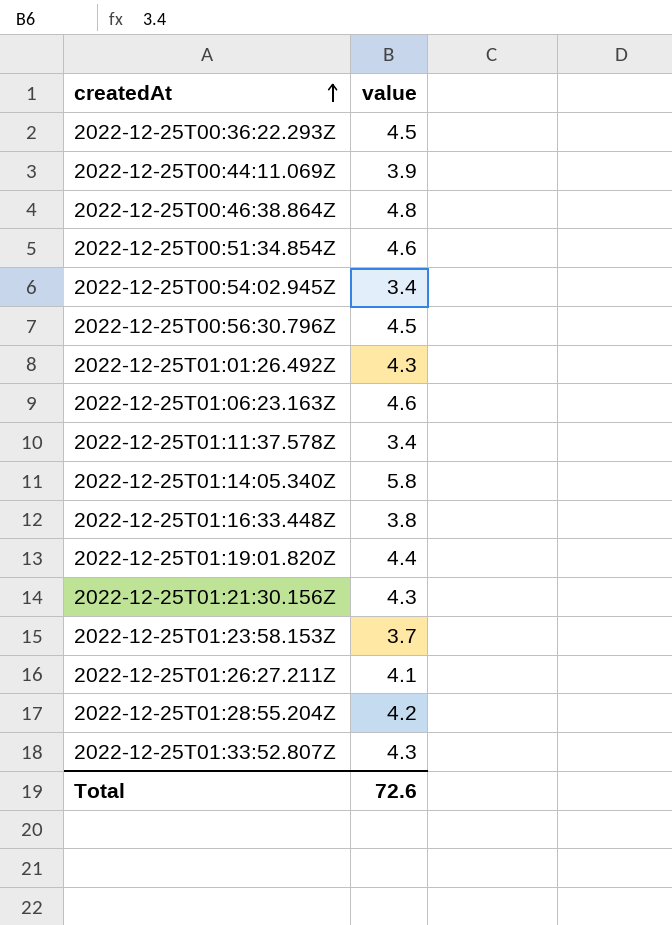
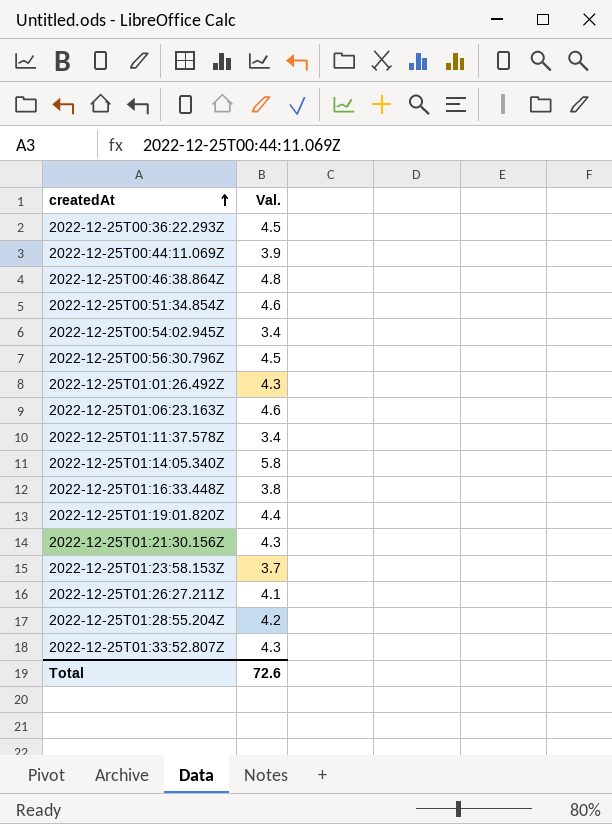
column name: value -> Val.

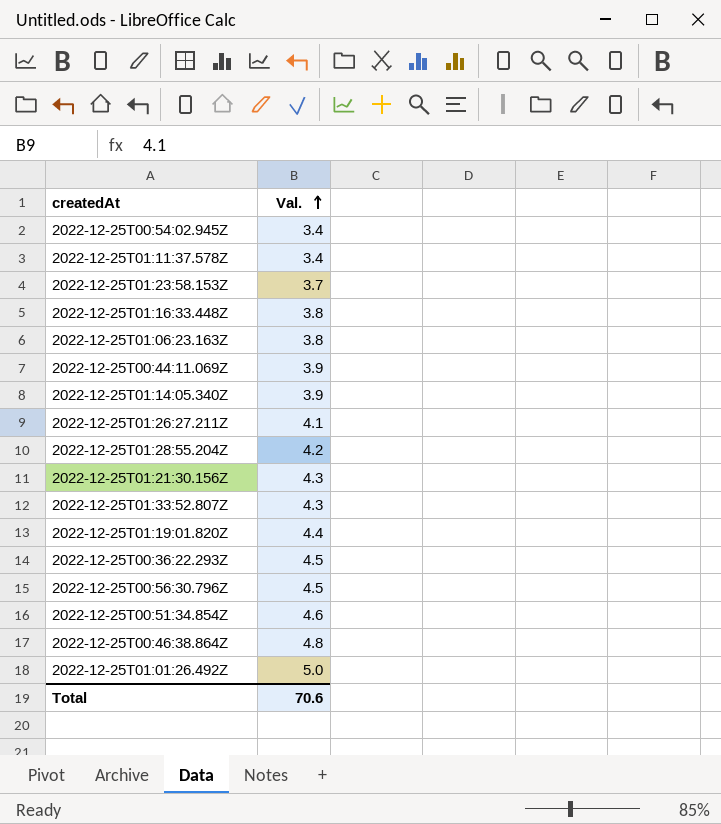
row order: createdAt ascending -> Val. ascending
2022-12-25T01:06:23.163Z | Val.: 4.6 -> 3.8
2022-12-25T01:14:05.340Z | Val.: 5.8 -> 3.9
2022-12-25T01:01:26.492Z | Val.: 4.3 -> 5.0
Total | Val.: 72.6 -> 70.6

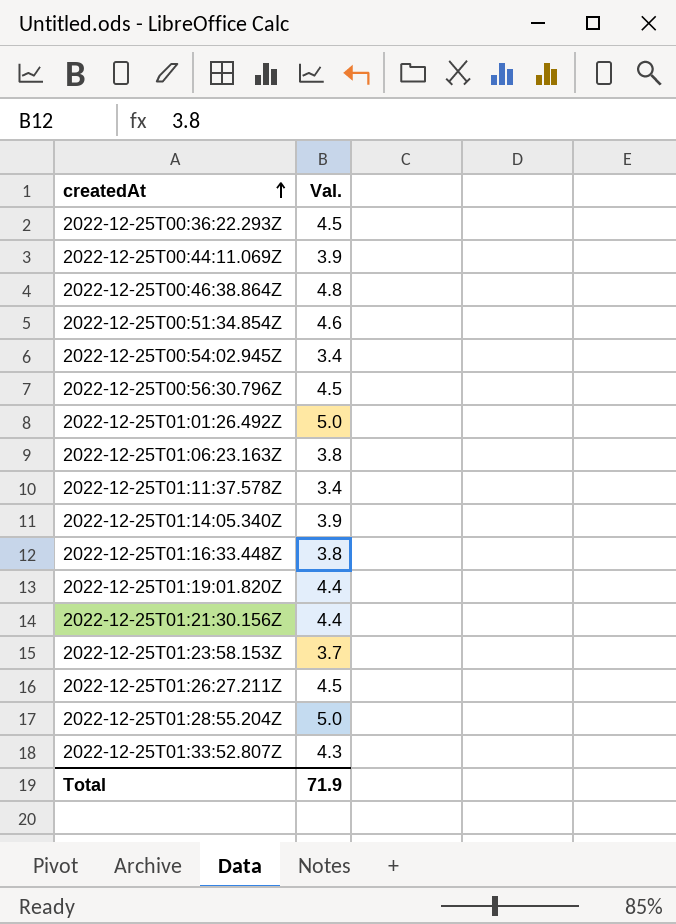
row order: Val. ascending -> createdAt ascending
2022-12-25T01:21:30.156Z | Val.: 4.3 -> 4.4
2022-12-25T01:26:27.211Z | Val.: 4.1 -> 4.5
2022-12-25T01:28:55.204Z | Val.: 4.2 -> 5.0
Total | Val.: 70.6 -> 71.9

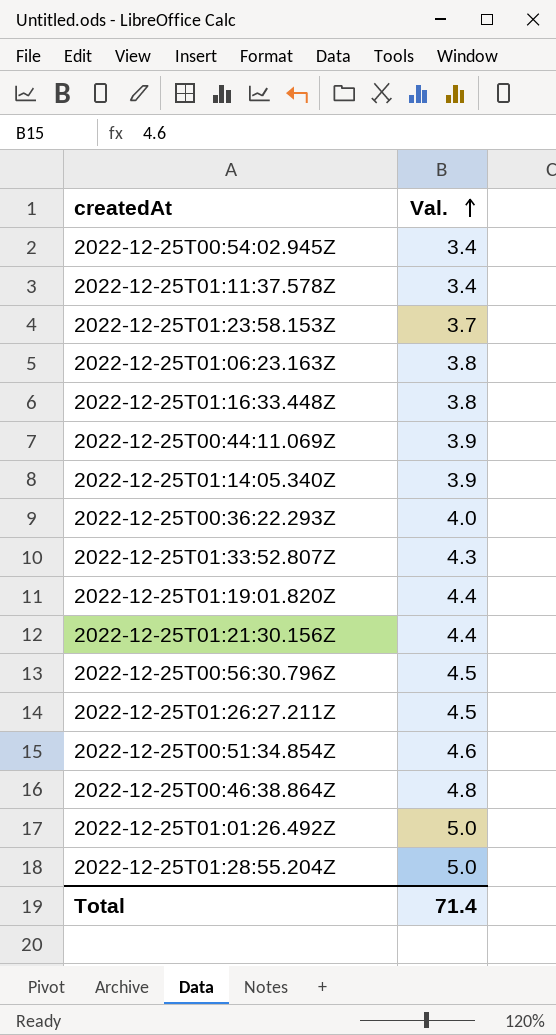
row order: createdAt ascending -> Val. ascending
2022-12-25T00:36:22.293Z | Val.: 4.5 -> 4.0
Total | Val.: 71.9 -> 71.4

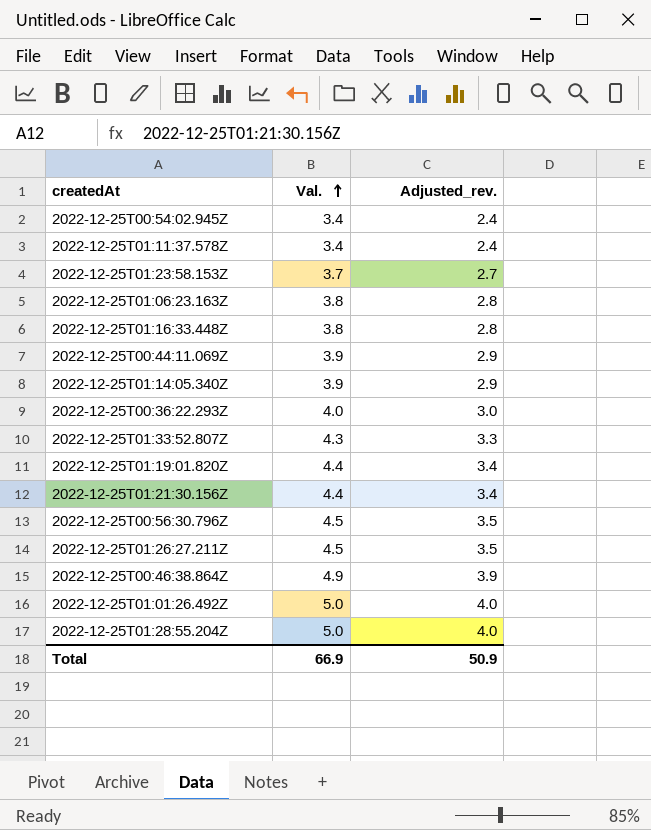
column Adjusted_rev. | formula: none -> [Val.] - 1
row 2022-12-25T00:51:34.854Z: 4.6 -> none
2022-12-25T00:46:38.864Z | Val.: 4.8 -> 4.9
Total | Val.: 71.4 -> 66.9

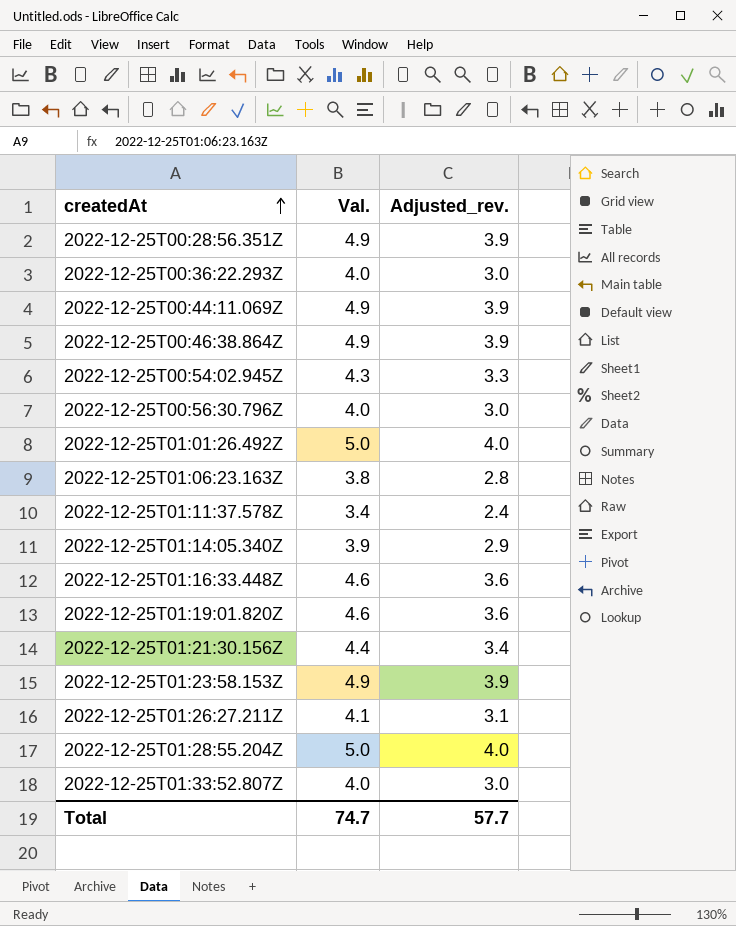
row order: Val. ascending -> createdAt ascending
row 2022-12-25T00:28:56.351Z: none -> 4.9 | 3.9
2022-12-25T00:44:11.069Z | Val.: 3.9 -> 4.9
2022-12-25T00:44:11.069Z | Adjusted_rev.: 2.9 -> 3.9
2022-12-25T00:54:02.945Z | Val.: 3.4 -> 4.3
2022-12-25T00:54:02.945Z | Adjusted_rev.: 2.4 -> 3.3
2022-12-25T00:56:30.796Z | Val.: 4.5 -> 4.0
2022-12-25T00:56:30.796Z | Adjusted_rev.: 3.5 -> 3.0
2022-12-25T01:16:33.448Z | Val.: 3.8 -> 4.6
2022-12-25T01:16:33.448Z | Adjusted_rev.: 2.8 -> 3.6
2022-12-25T01:19:01.820Z | Val.: 4.4 -> 4.6
2022-12-25T01:19:01.820Z | Adjusted_rev.: 3.4 -> 3.6
2022-12-25T01:23:58.153Z | Val.: 3.7 -> 4.9
2022-12-25T01:23:58.153Z | Adjusted_rev.: 2.7 -> 3.9
2022-12-25T01:26:27.211Z | Val.: 4.5 -> 4.1
2022-12-25T01:26:27.211Z | Adjusted_rev.: 3.5 -> 3.1
2022-12-25T01:33:52.807Z | Val.: 4.3 -> 4.0
2022-12-25T01:33:52.807Z | Adjusted_rev.: 3.3 -> 3.0
Total | Val.: 66.9 -> 74.7
Total | Adjusted_rev.: 50.9 -> 57.7

